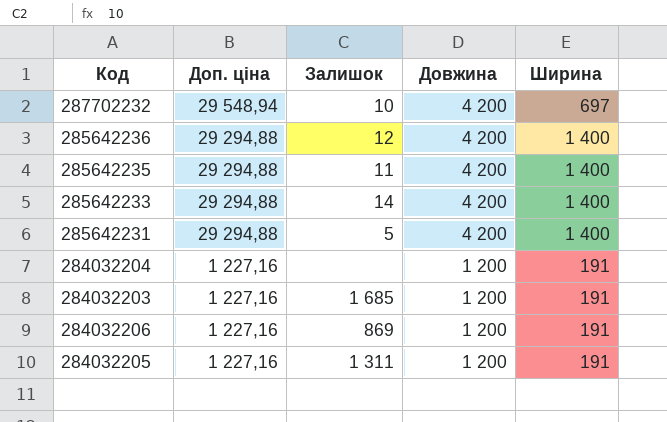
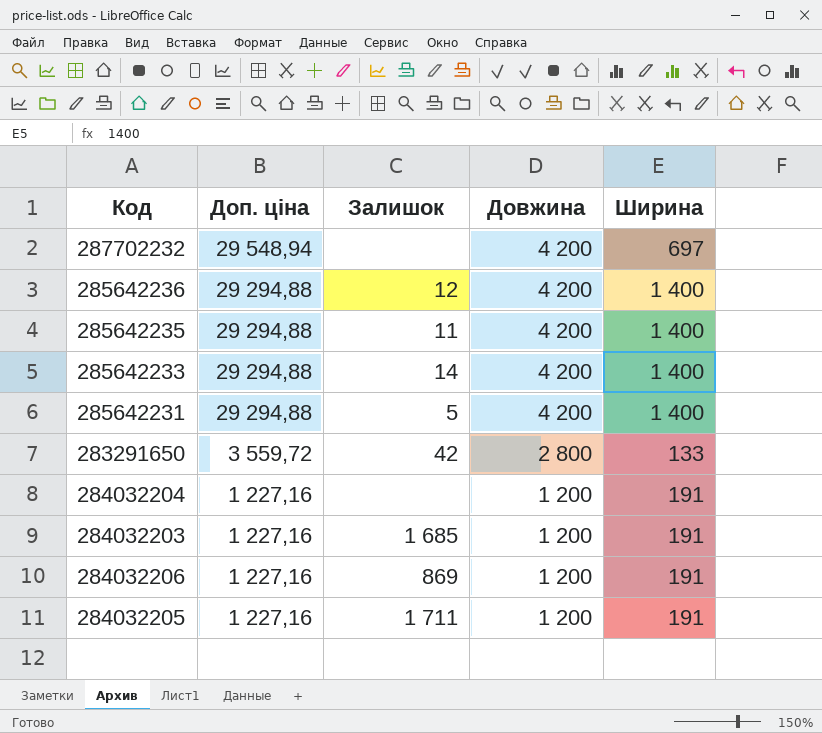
287702232 | Залишок: 10 -> none
row 283291650: none -> 3 559,72 | 42 | 2 800 | 133
284032205 | Залишок: 1 311 -> 1 711

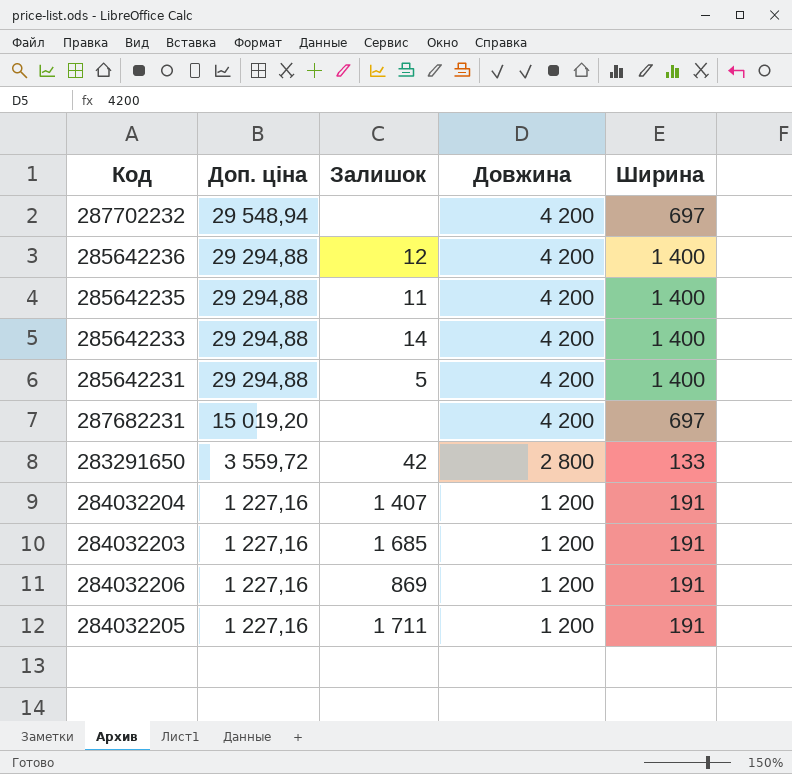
row 287682231: none -> 15 019,20 | none | 4 200 | 697
284032204 | Залишок: none -> 1 407

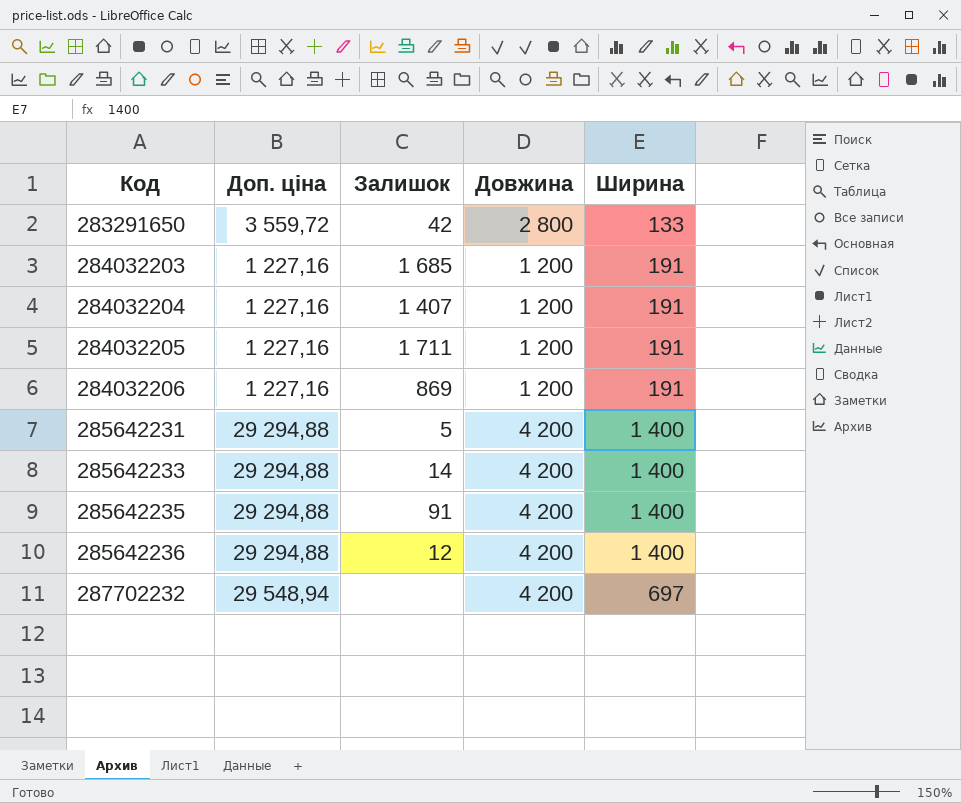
row order: Доп. ціна descending -> Код ascending
row 287682231: 15 019,20 | none | 4 200 | 697 -> none
285642235 | Залишок: 11 -> 91

